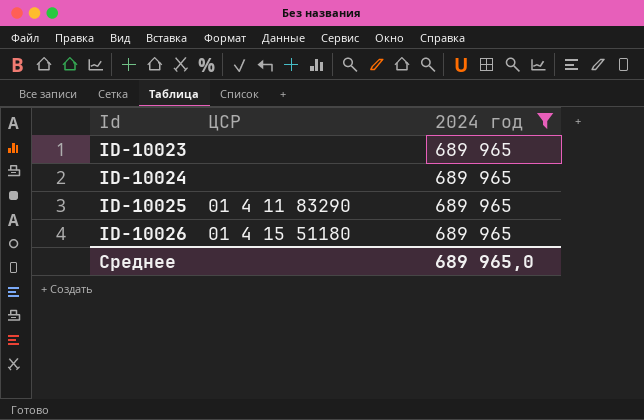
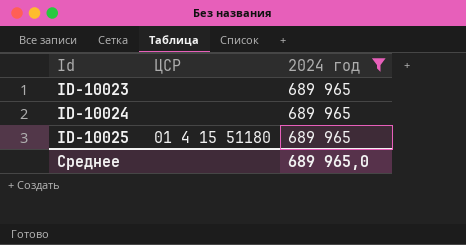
row ID-10026: 01 4 15 51180 | 689 965 -> none
ID-10025 | ЦСР: 01 4 11 83290 -> 01 4 15 51180

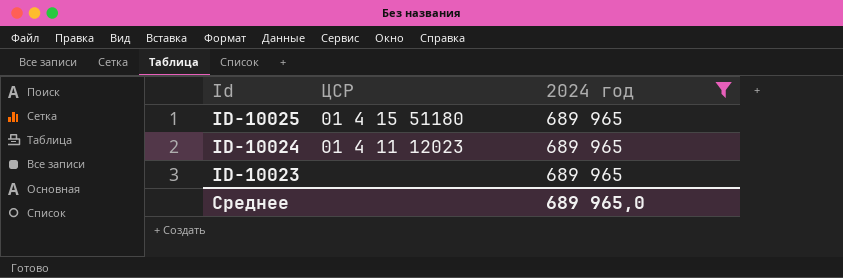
row order: Id ascending -> Id descending
ID-10024 | ЦСР: none -> 01 4 11 12023

